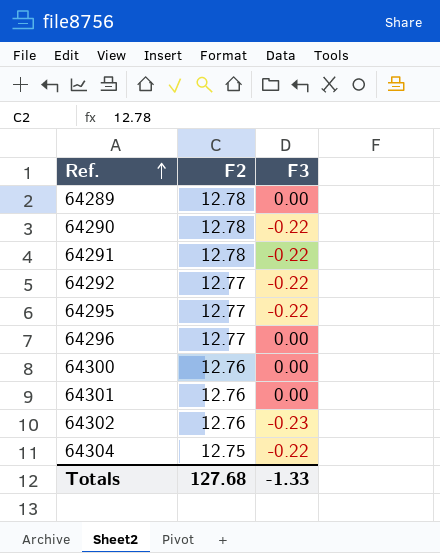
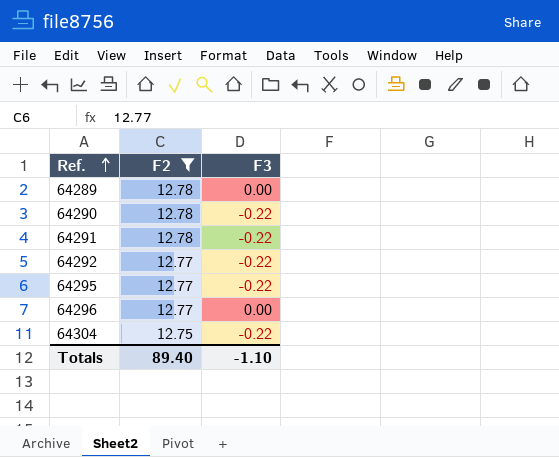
filter: none -> F2 != 12.76
Totals | F2: 127.68 -> 89.40
Totals | F3: -1.33 -> -1.10

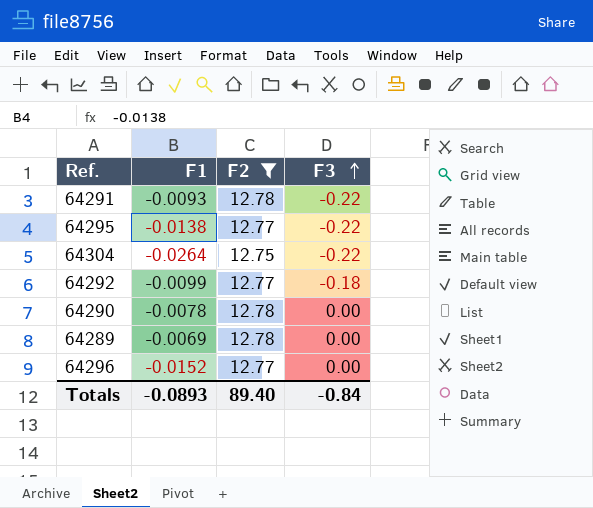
row order: Ref. ascending -> F3 ascending
column F1 | position: none -> 2
64292 | F3: -0.22 -> -0.18
64290 | F3: -0.22 -> 0.00
Totals | F3: -1.10 -> -0.84

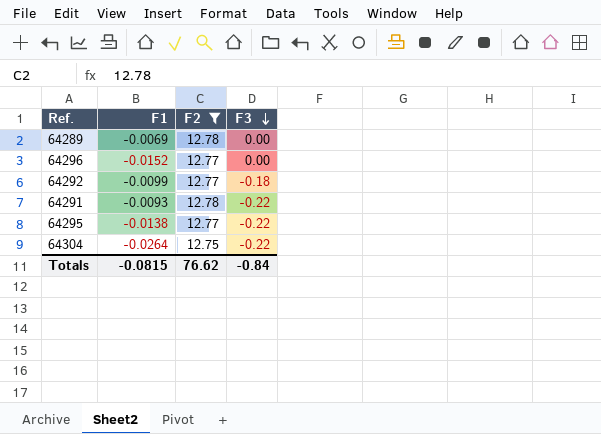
row order: F3 ascending -> F3 descending
row 64290: -0.0078 | 12.78 | 0.00 -> none
Totals | F1: -0.0893 -> -0.0815
Totals | F2: 89.40 -> 76.62

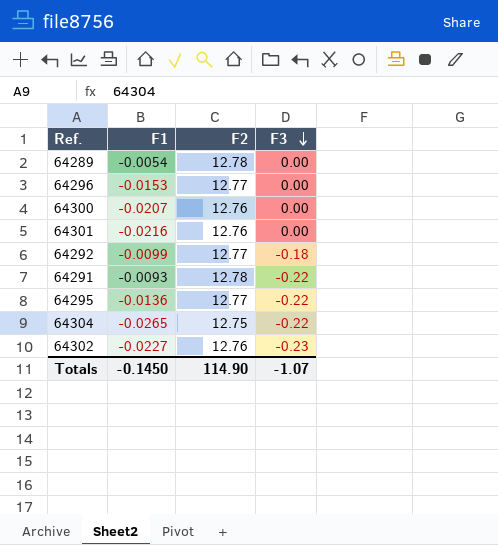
filter: F2 != 12.76 -> none
64289 | F1: -0.0069 -> -0.0054
64296 | F1: -0.0152 -> -0.0153
64295 | F1: -0.0138 -> -0.0136
64304 | F1: -0.0264 -> -0.0265
Totals | F1: -0.0815 -> -0.1450
Totals | F2: 76.62 -> 114.90
Totals | F3: -0.84 -> -1.07

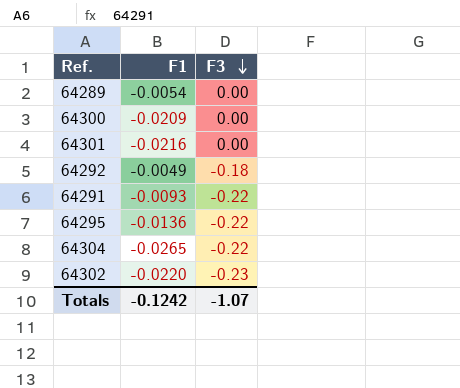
column F2 | position: 3 -> none
row 64296: -0.0153 | 12.77 | 0.00 -> none
64300 | F1: -0.0207 -> -0.0209
64292 | F1: -0.0099 -> -0.0049
64302 | F1: -0.0227 -> -0.0220
Totals | F1: -0.1450 -> -0.1242

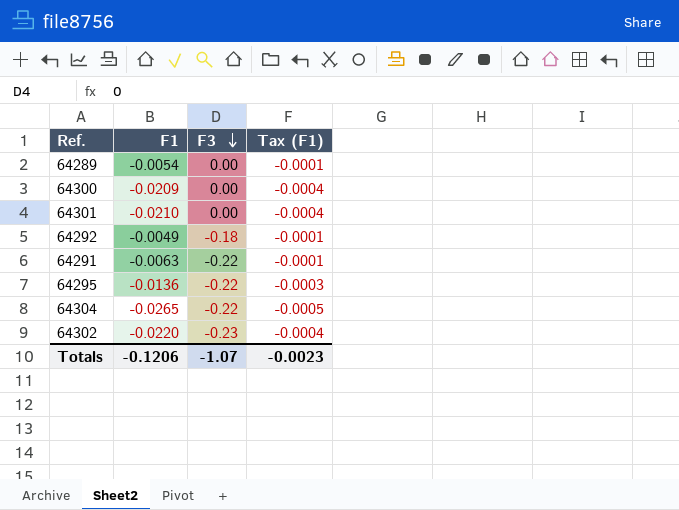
column Tax (F1) | formula: none -> [F1] * 0.02
64301 | F1: -0.0216 -> -0.0210
64291 | F1: -0.0093 -> -0.0063
Totals | F1: -0.1242 -> -0.1206

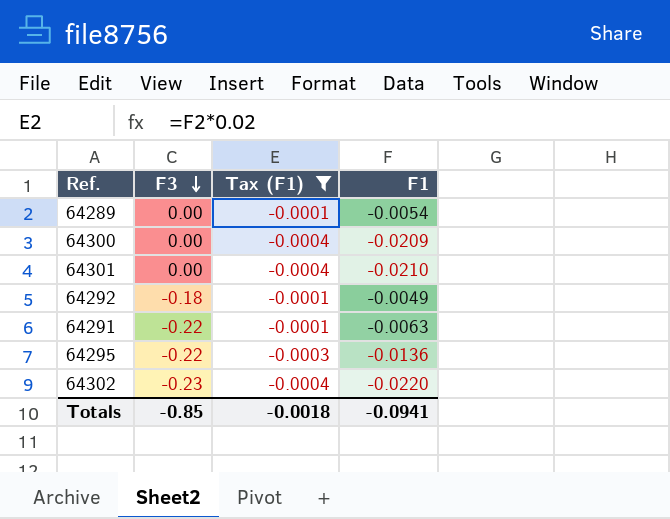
filter: none -> Tax (F1) != -0.0005
column F1 | position: 2 -> 4
Totals | F3: -1.07 -> -0.85
Totals | Tax (F1): -0.0023 -> -0.0018
Totals | F1: -0.1206 -> -0.0941

